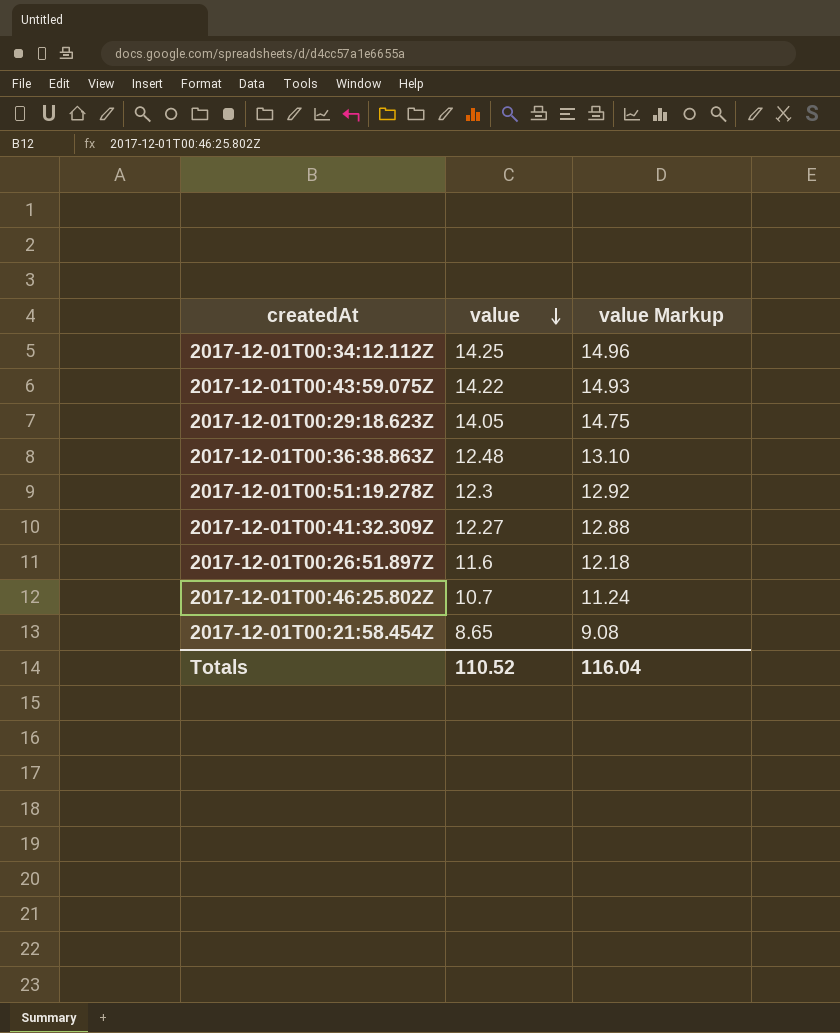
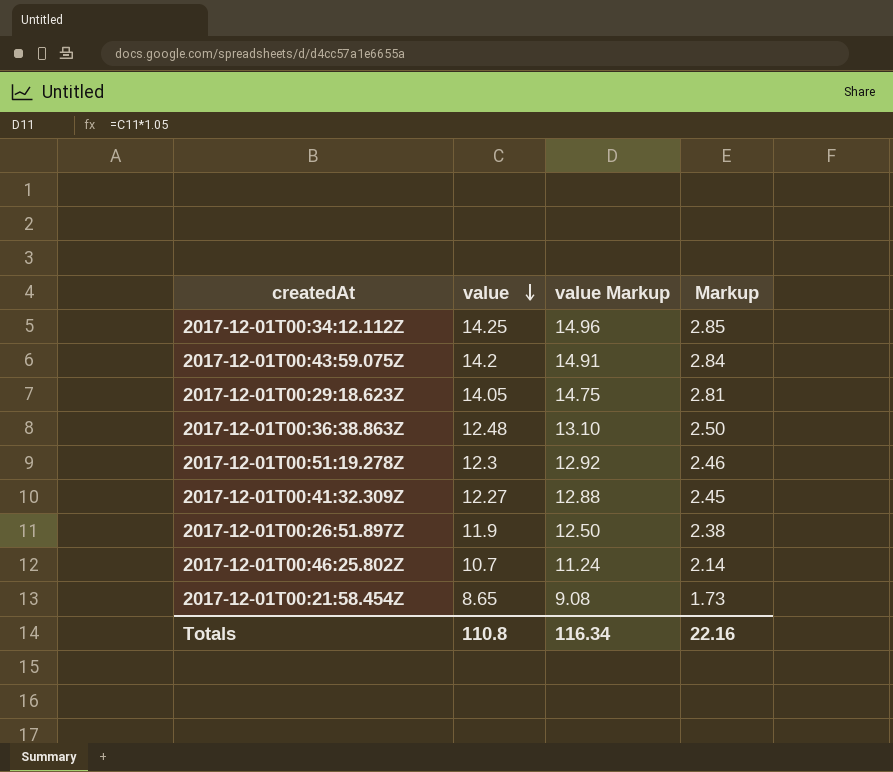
column Markup | formula: none -> [value] * 0.2
2017-12-01T00:43:59.075Z | value: 14.22 -> 14.2
2017-12-01T00:43:59.075Z | value Markup: 14.93 -> 14.91
2017-12-01T00:26:51.897Z | value: 11.6 -> 11.9
2017-12-01T00:26:51.897Z | value Markup: 12.18 -> 12.50
Totals | value: 110.52 -> 110.8
Totals | value Markup: 116.04 -> 116.34

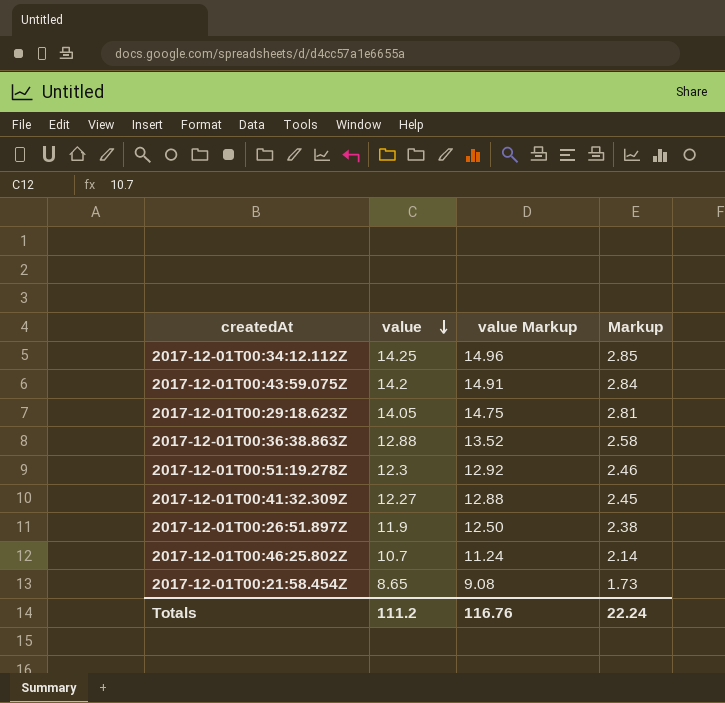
2017-12-01T00:36:38.863Z | value: 12.48 -> 12.88
2017-12-01T00:36:38.863Z | value Markup: 13.10 -> 13.52
2017-12-01T00:36:38.863Z | Markup: 2.50 -> 2.58
Totals | value: 110.8 -> 111.2
Totals | value Markup: 116.34 -> 116.76
Totals | Markup: 22.16 -> 22.24

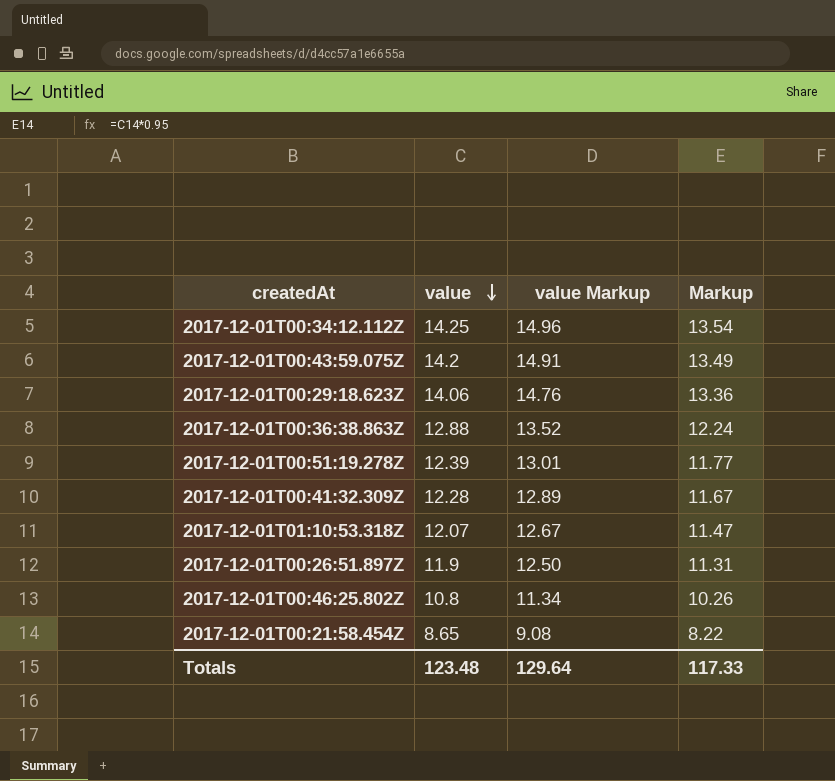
column Markup | formula: [value] * 0.2 -> [value] * 0.95
2017-12-01T00:29:18.623Z | value: 14.05 -> 14.06
2017-12-01T00:29:18.623Z | value Markup: 14.75 -> 14.76
2017-12-01T00:51:19.278Z | value: 12.3 -> 12.39
2017-12-01T00:51:19.278Z | value Markup: 12.92 -> 13.01
2017-12-01T00:41:32.309Z | value: 12.27 -> 12.28
2017-12-01T00:41:32.309Z | value Markup: 12.88 -> 12.89
row 2017-12-01T01:10:53.318Z: none -> 12.07 | 12.67 | 11.47
2017-12-01T00:46:25.802Z | value: 10.7 -> 10.8
2017-12-01T00:46:25.802Z | value Markup: 11.24 -> 11.34
Totals | value: 111.2 -> 123.48
Totals | value Markup: 116.76 -> 129.64
Totals | Markup: 22.24 -> 117.33

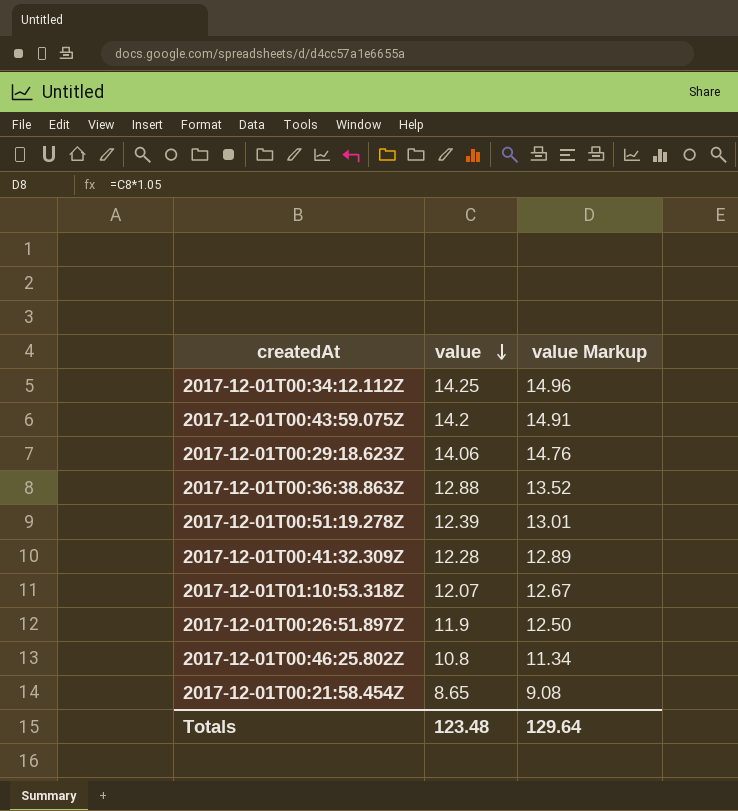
column Markup | formula: [value] * 0.95 -> none

